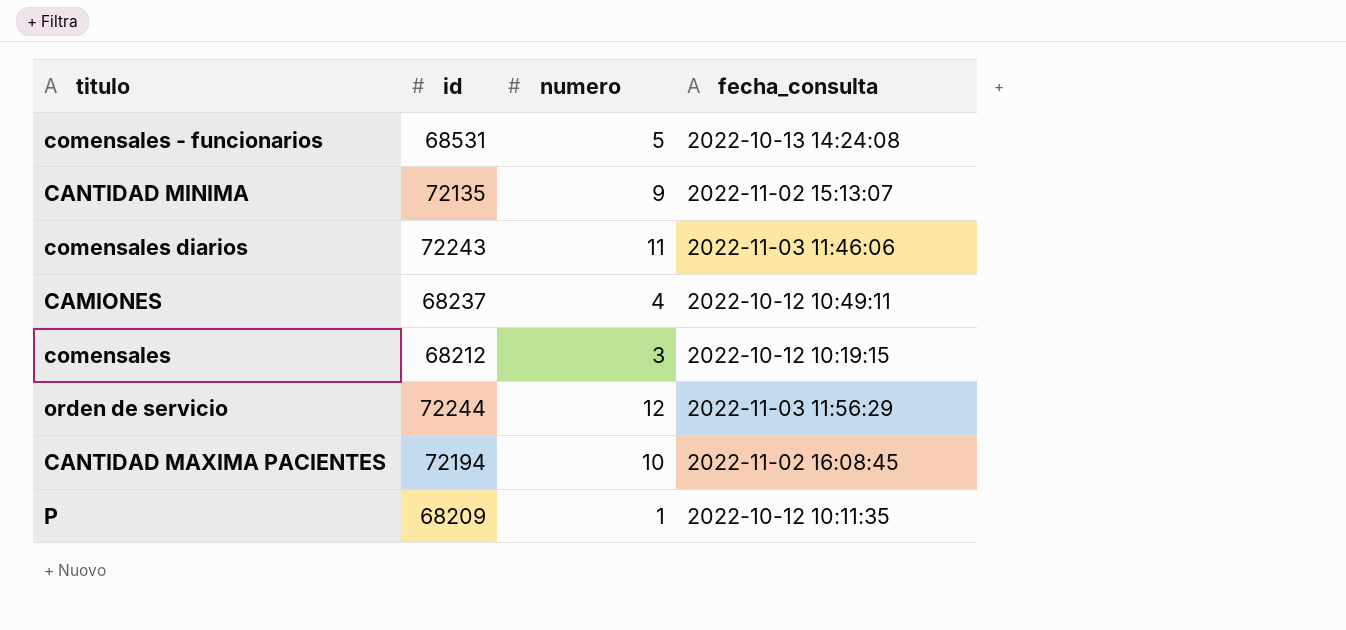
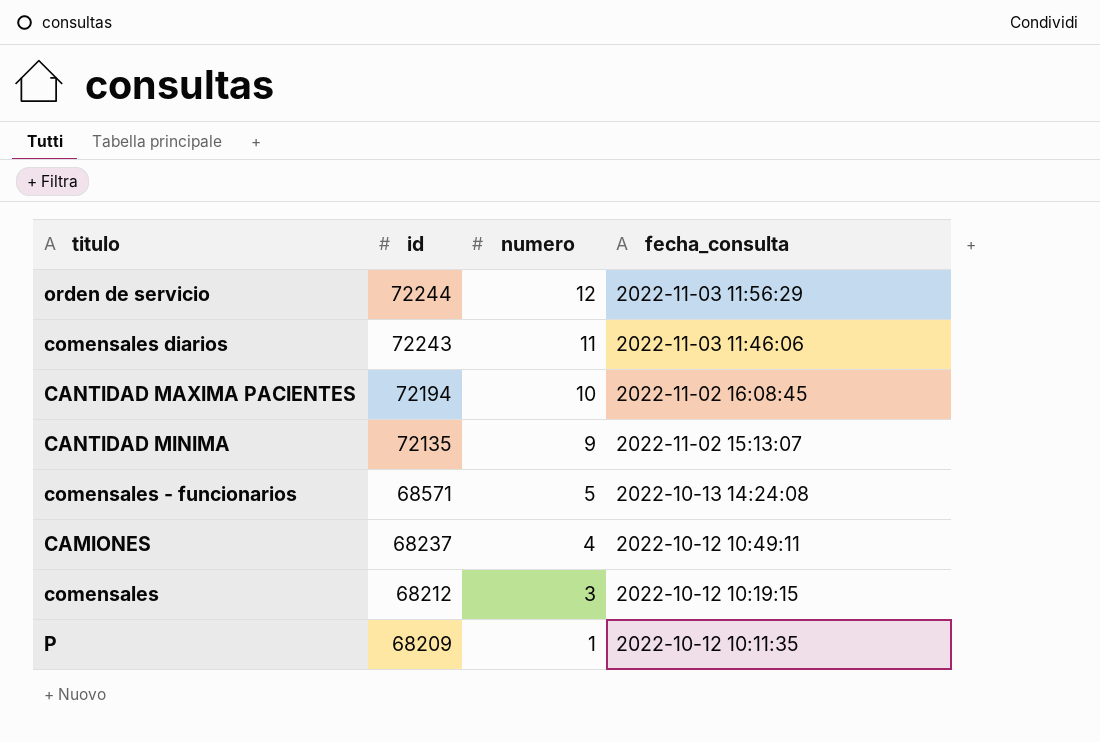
row order: none -> id descending
comensales - funcionarios | id: 68531 -> 68571

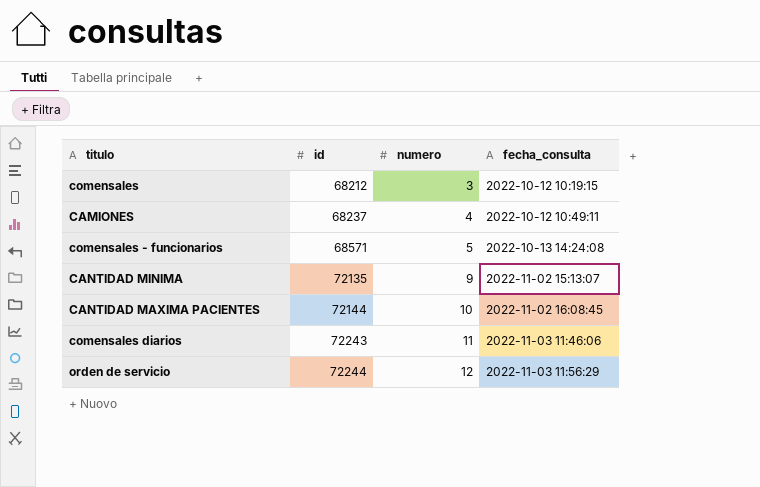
row order: id descending -> id ascending
row P: 68209 | 1 | 2022-10-12 10:11:35 -> none
CANTIDAD MAXIMA PACIENTES | id: 72194 -> 72144

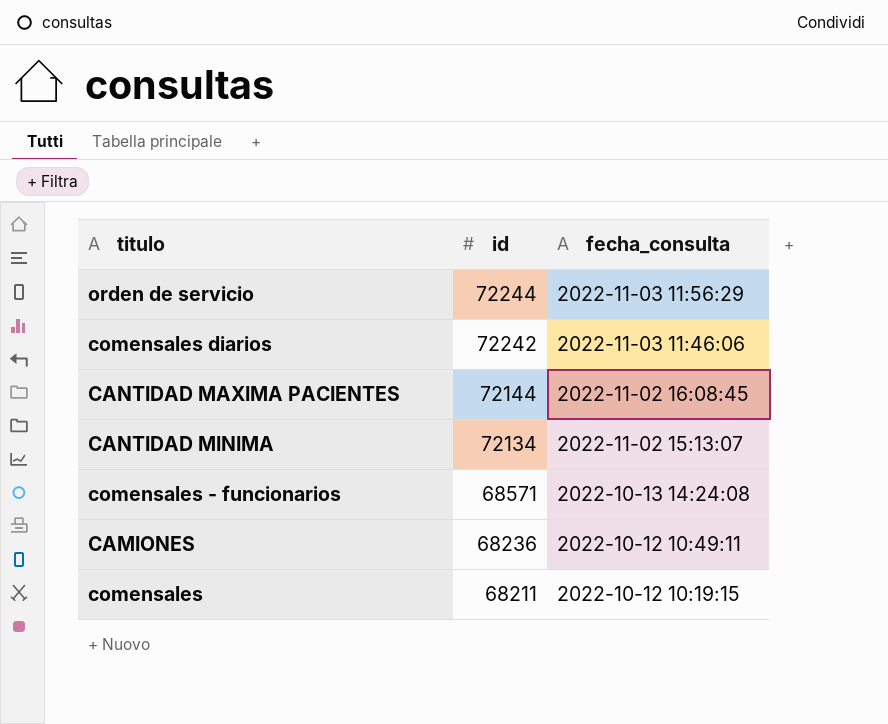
row order: id ascending -> id descending
column numero | position: 3 -> none
comensales diarios | id: 72243 -> 72242
CANTIDAD MINIMA | id: 72135 -> 72134
CAMIONES | id: 68237 -> 68236
comensales | id: 68212 -> 68211

